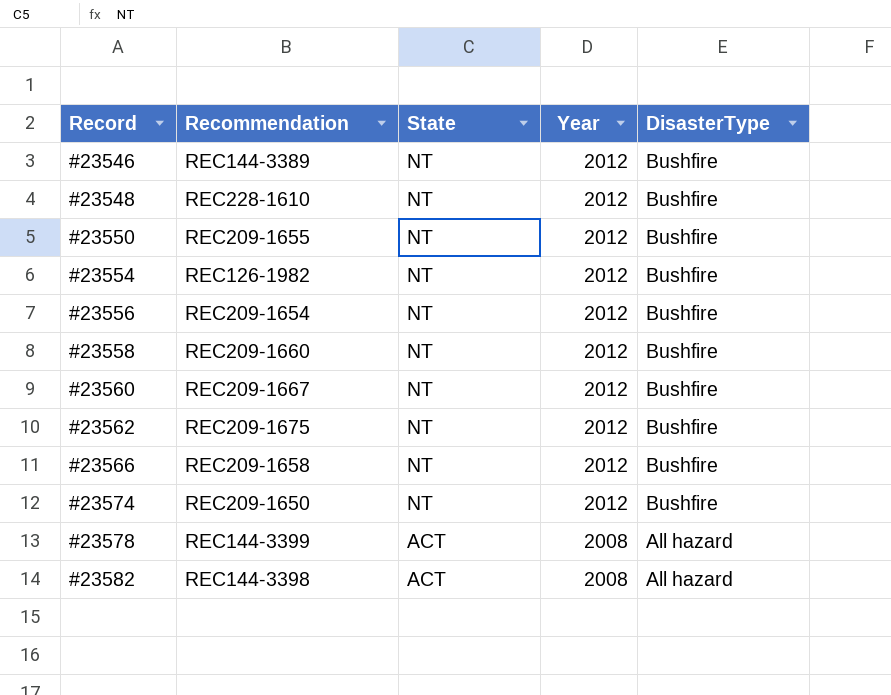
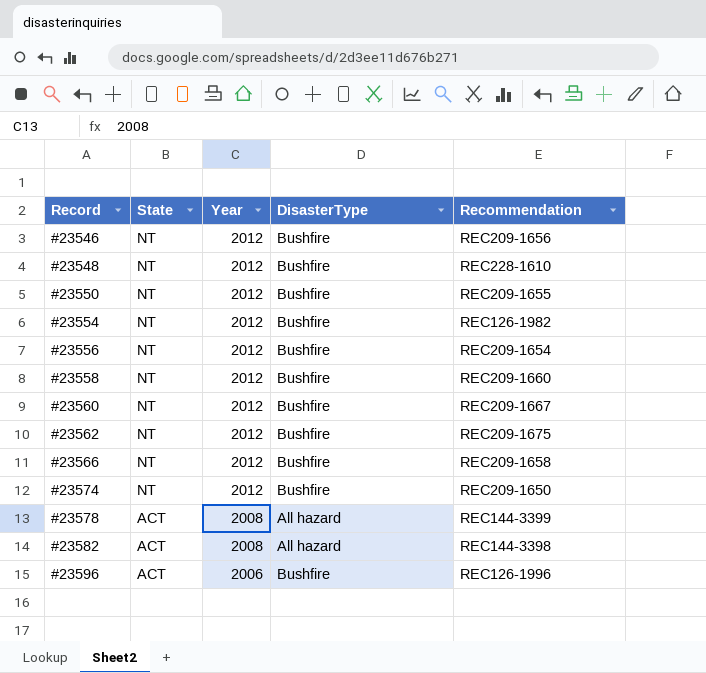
column Recommendation | position: 2 -> 5
#23546 | Recommendation: REC144-3389 -> REC209-1656
row #23596: none -> ACT | 2006 | Bushfire | REC126-1996

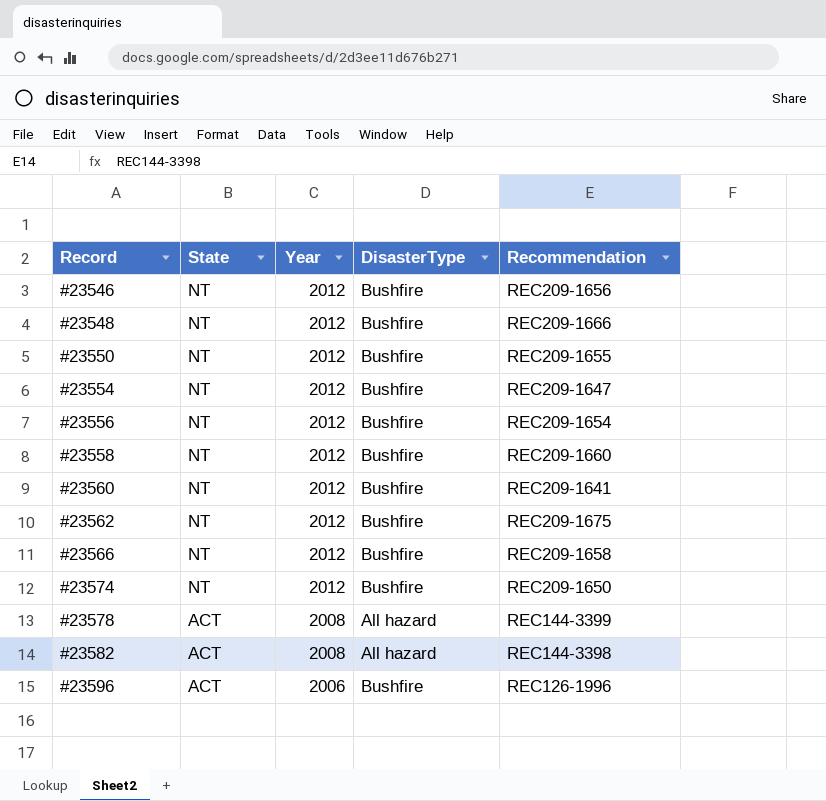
#23548 | Recommendation: REC228-1610 -> REC209-1666
#23554 | Recommendation: REC126-1982 -> REC209-1647
#23560 | Recommendation: REC209-1667 -> REC209-1641

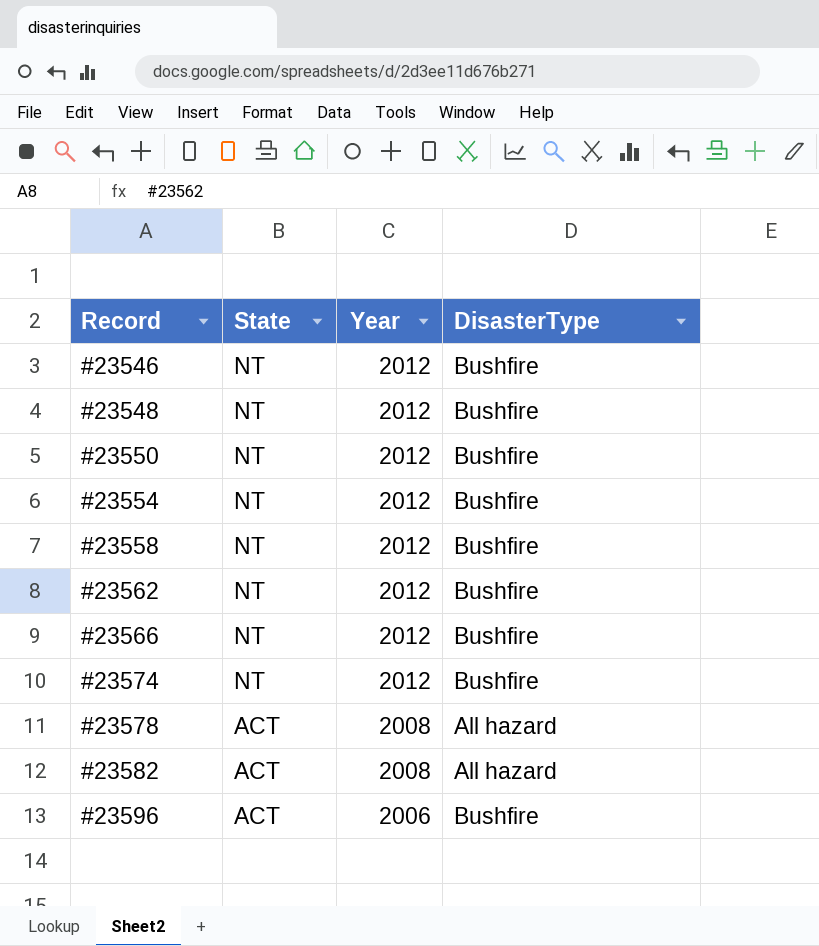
column Recommendation | position: 5 -> none
row #23556: NT | 2012 | Bushfire | REC209-1654 -> none
row #23560: NT | 2012 | Bushfire | REC209-1641 -> none

